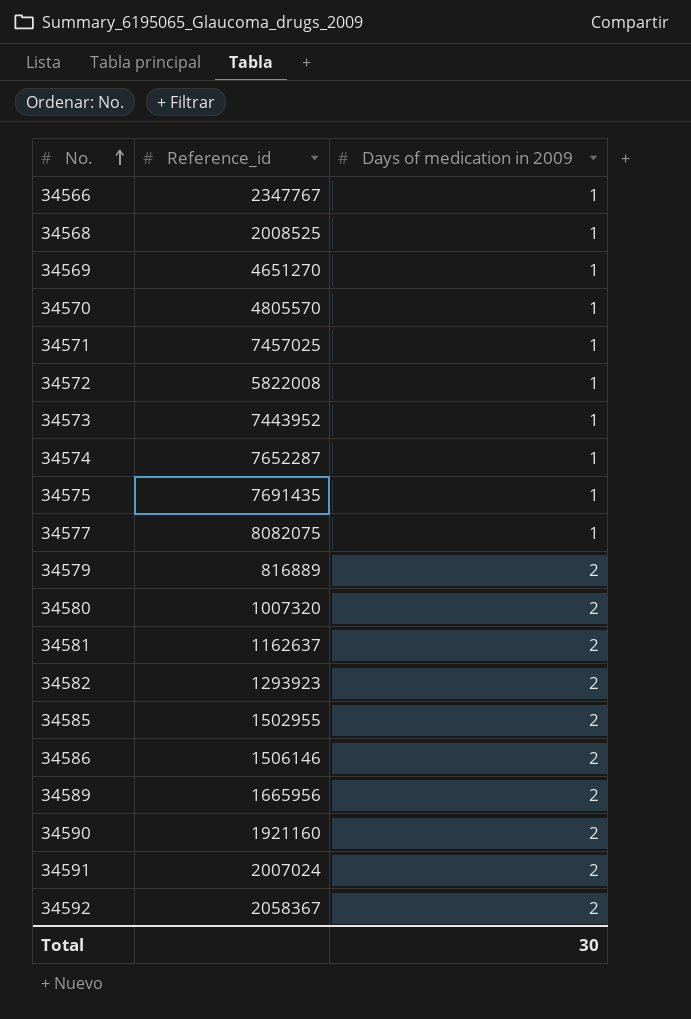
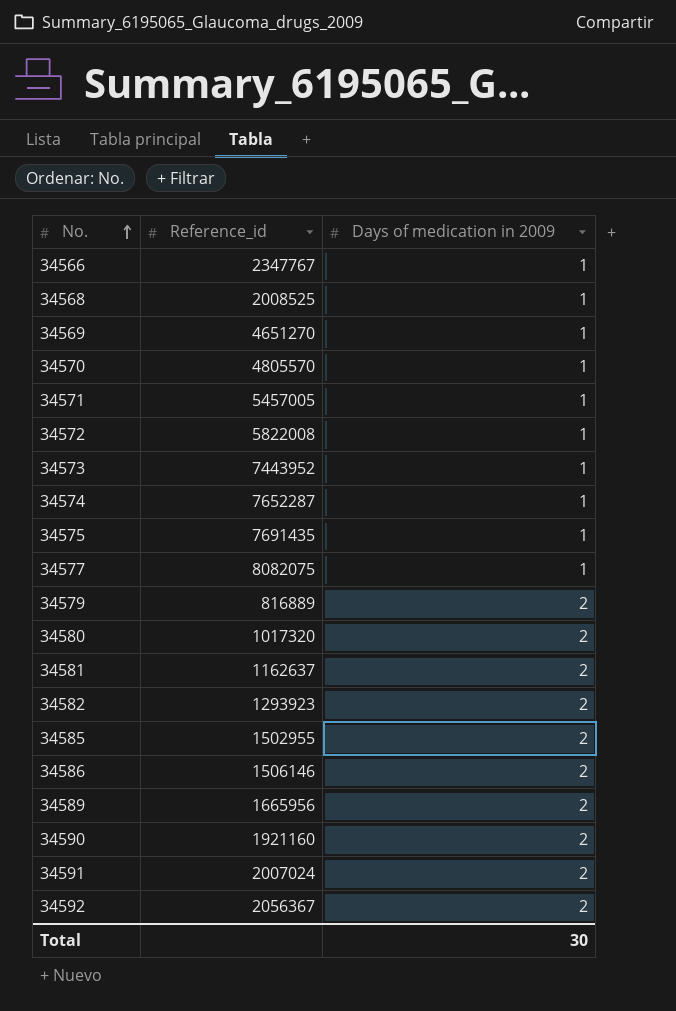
34571 | Reference_id: 7457025 -> 5457005
34580 | Reference_id: 1007320 -> 1017320
34592 | Reference_id: 2058367 -> 2056367

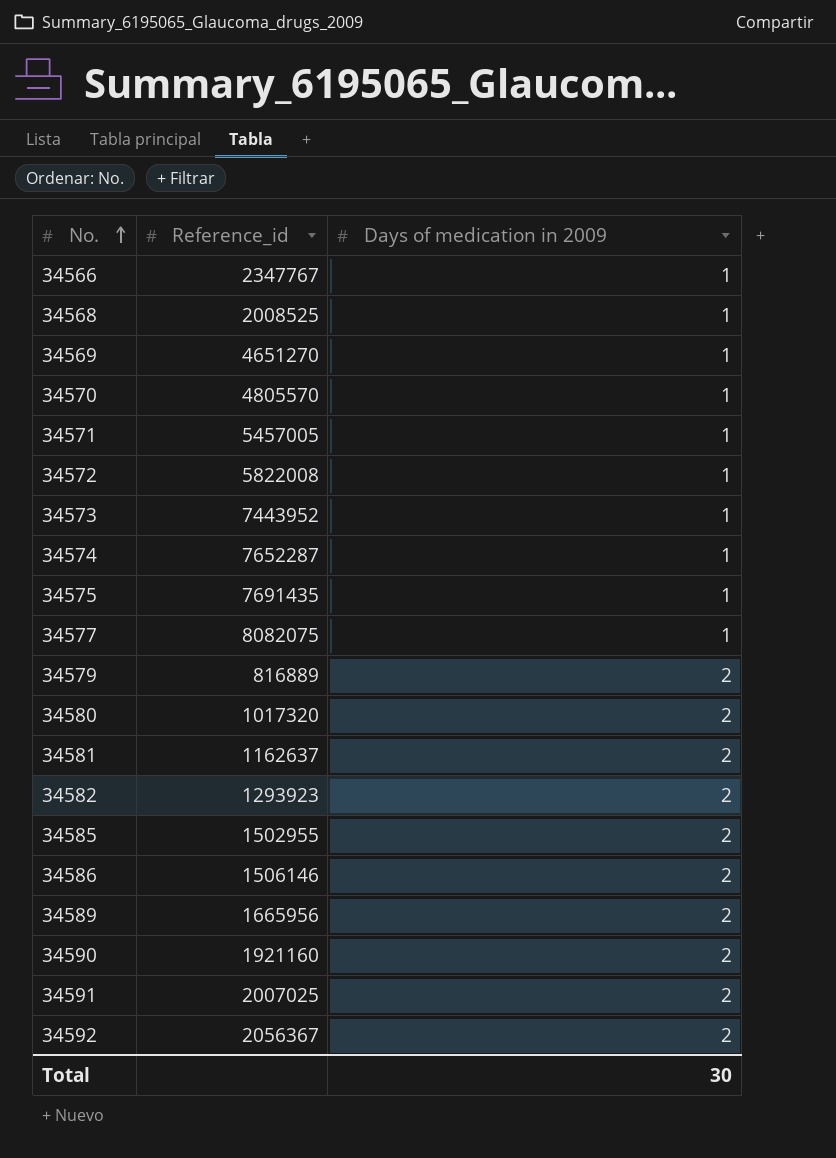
34591 | Reference_id: 2007024 -> 2007025

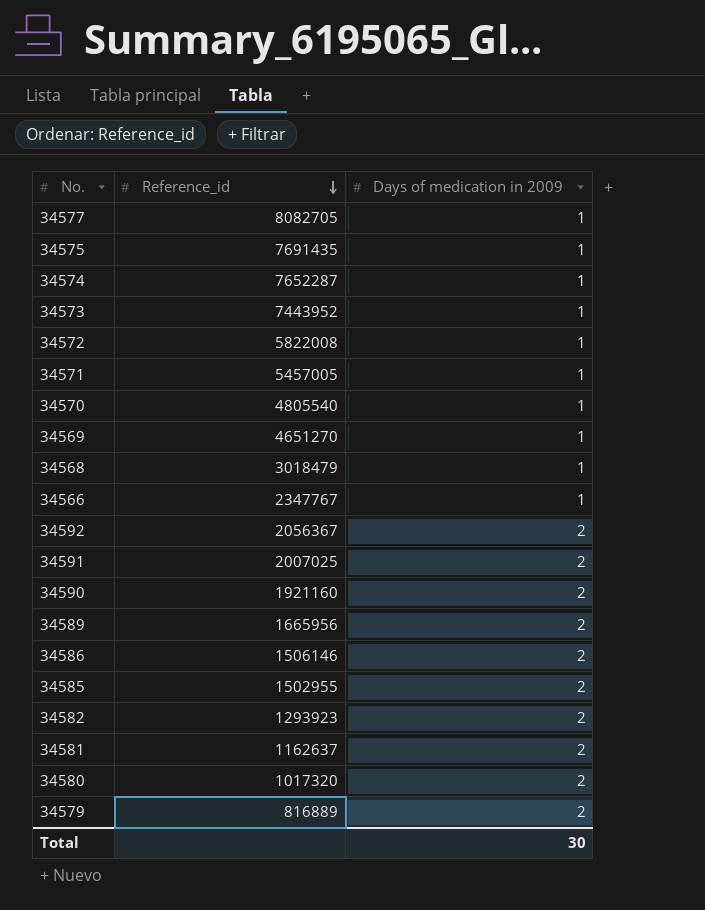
row order: No. ascending -> Reference_id descending
34577 | Reference_id: 8082075 -> 8082705
34570 | Reference_id: 4805570 -> 4805540
34568 | Reference_id: 2008525 -> 3018479

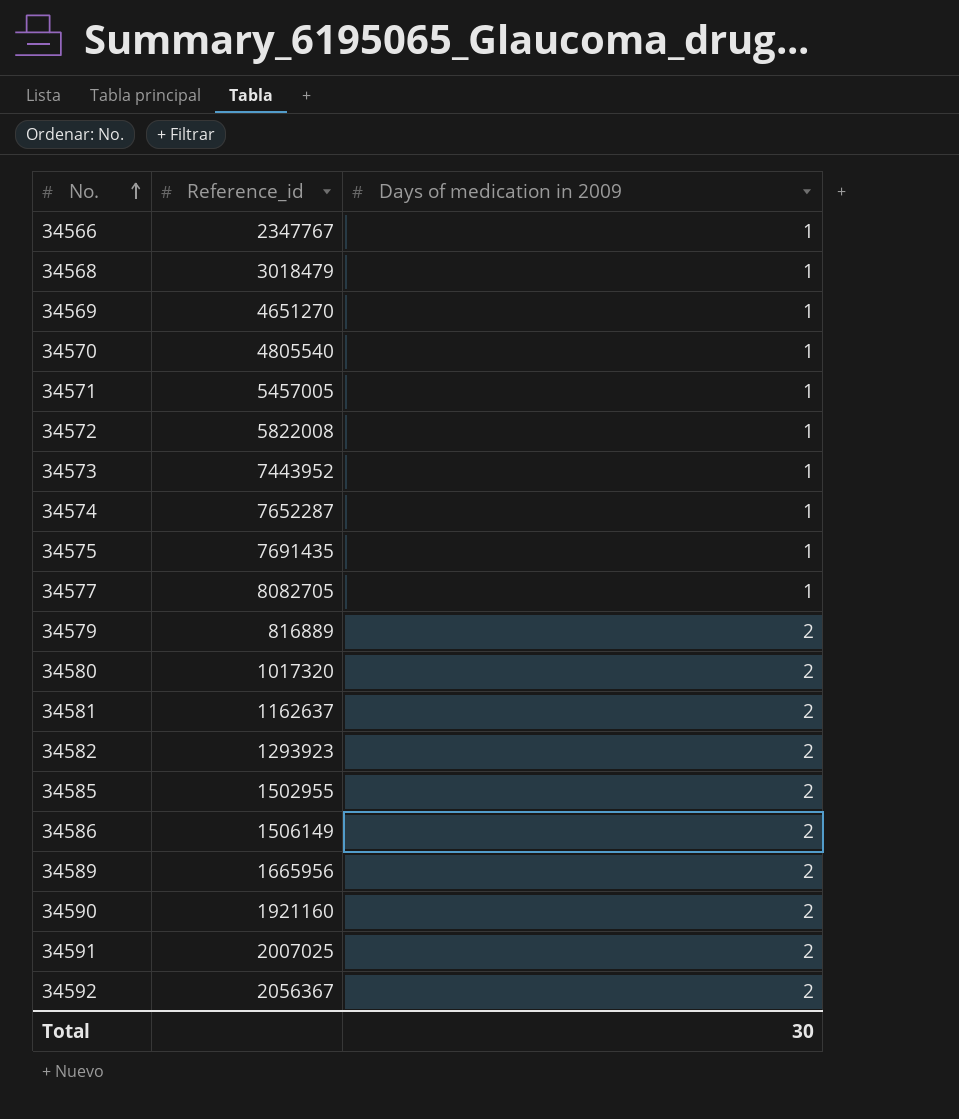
row order: Reference_id descending -> No. ascending
34586 | Reference_id: 1506146 -> 1506149

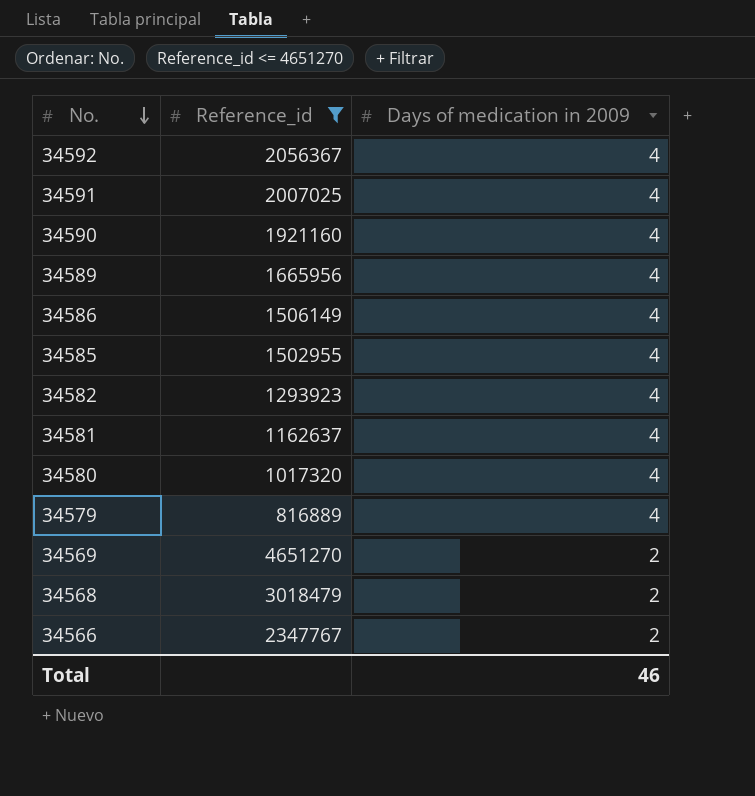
filter: none -> Reference_id <= 4651270
row order: No. ascending -> No. descending
34592 | Days of medication in 2009: 2 -> 4
34591 | Days of medication in 2009: 2 -> 4
34590 | Days of medication in 2009: 2 -> 4
34589 | Days of medication in 2009: 2 -> 4
34586 | Days of medication in 2009: 2 -> 4
34585 | Days of medication in 2009: 2 -> 4
34582 | Days of medication in 2009: 2 -> 4
34581 | Days of medication in 2009: 2 -> 4
34580 | Days of medication in 2009: 2 -> 4
34579 | Days of medication in 2009: 2 -> 4
34569 | Days of medication in 2009: 1 -> 2
34568 | Days of medication in 2009: 1 -> 2
34566 | Days of medication in 2009: 1 -> 2
Total | Days of medication in 2009: 30 -> 46

